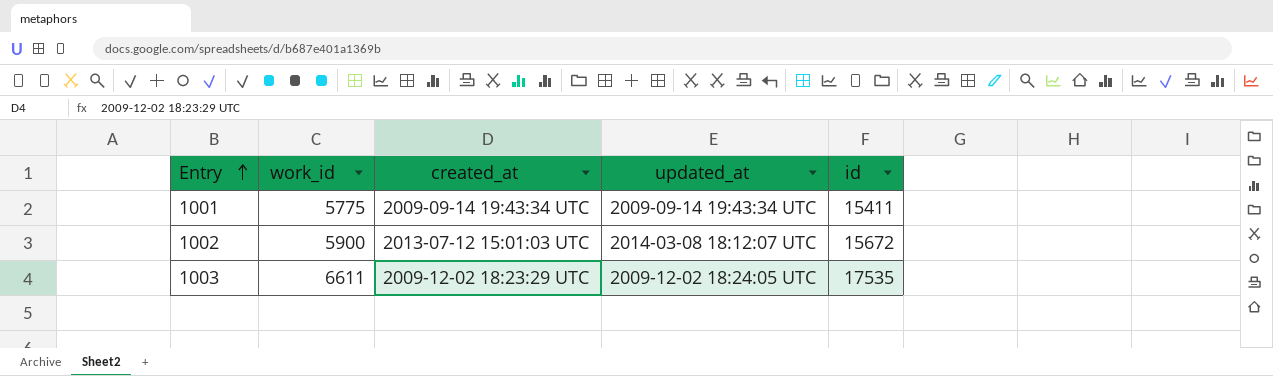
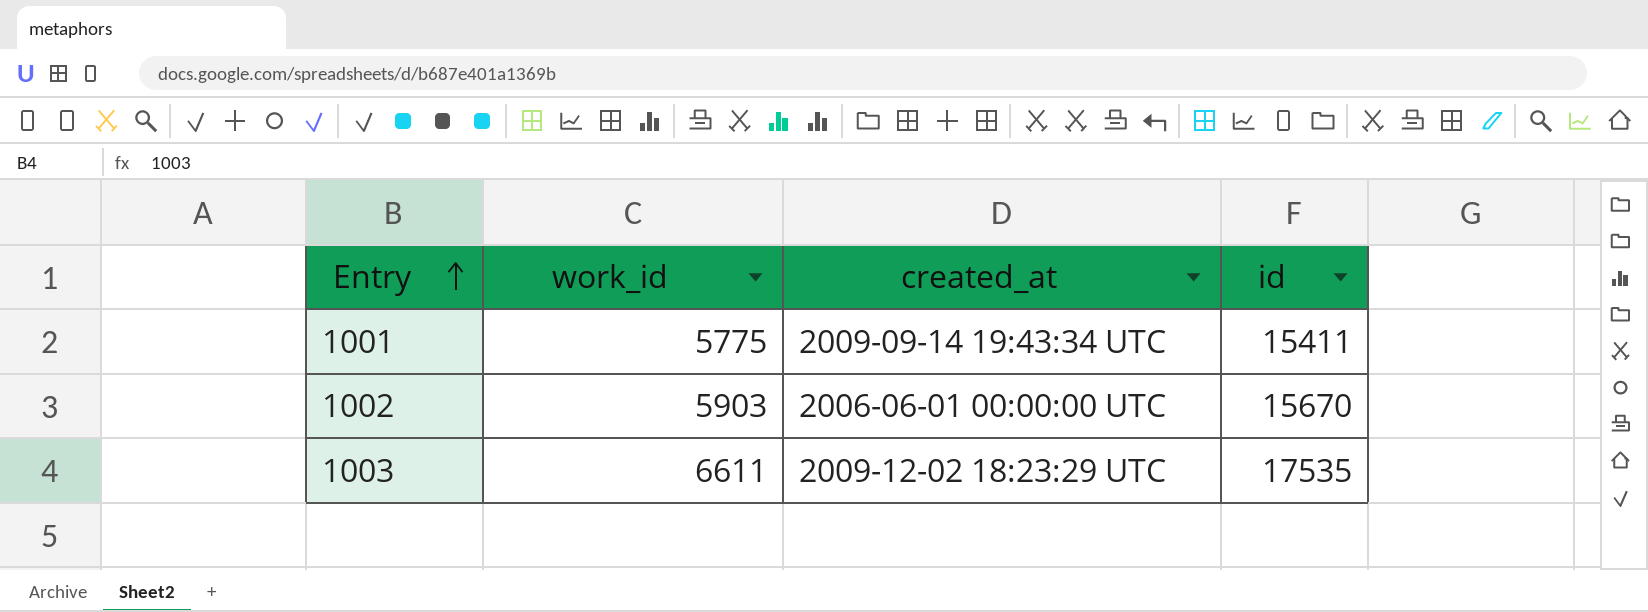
column updated_at | position: 4 -> none
1002 | work_id: 5900 -> 5903
1002 | created_at: 2013-07-12 15:01:03 UTC -> 2006-06-01 00:00:00 UTC
1002 | id: 15672 -> 15670

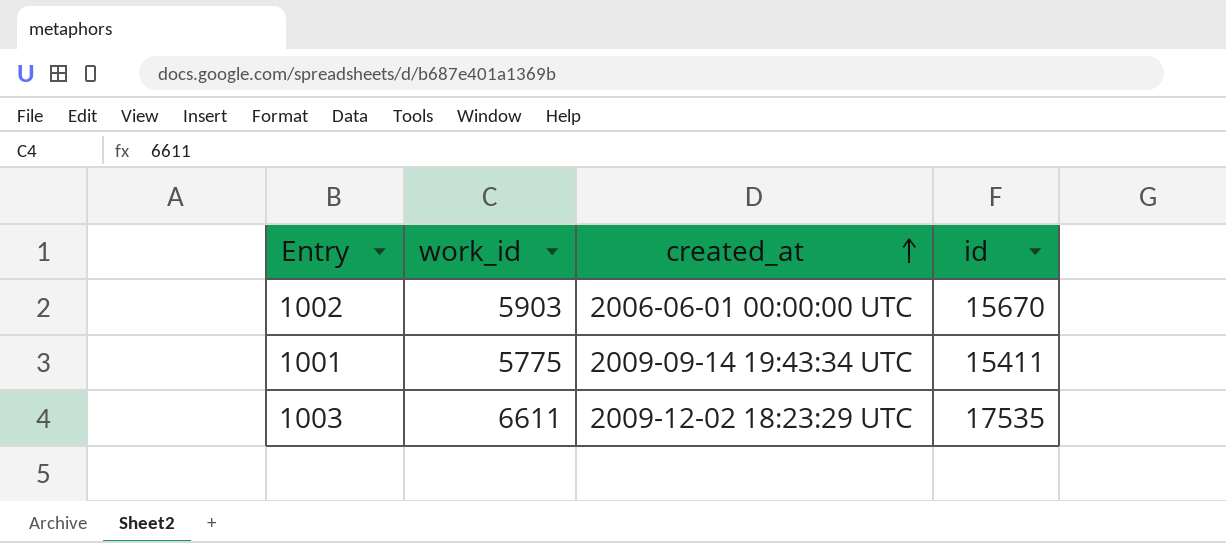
row order: Entry ascending -> created_at ascending

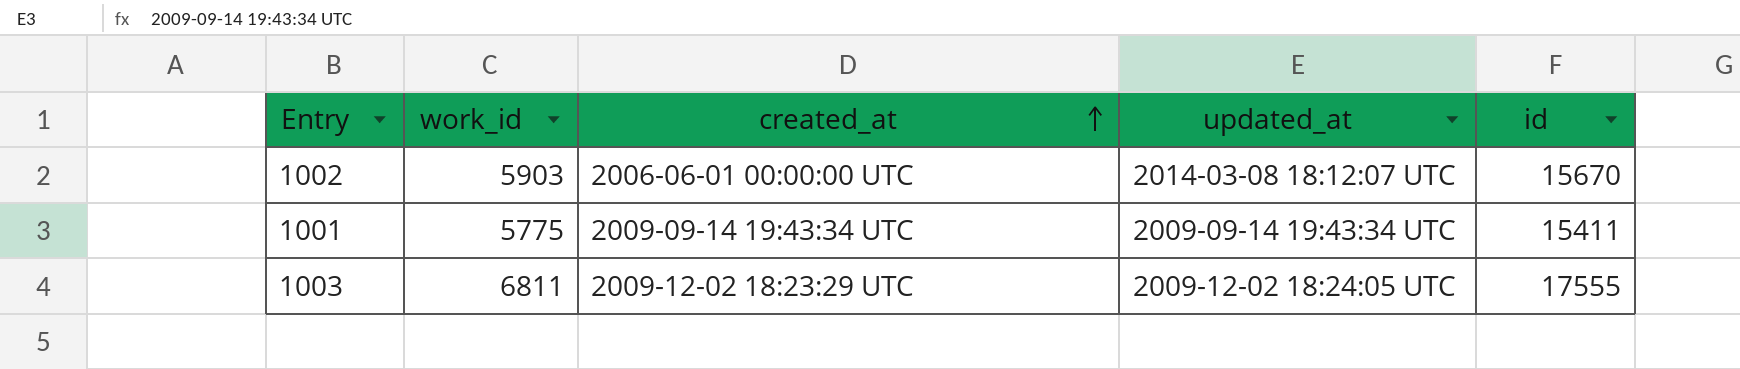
column updated_at | position: none -> 4
1003 | work_id: 6611 -> 6811
1003 | id: 17535 -> 17555

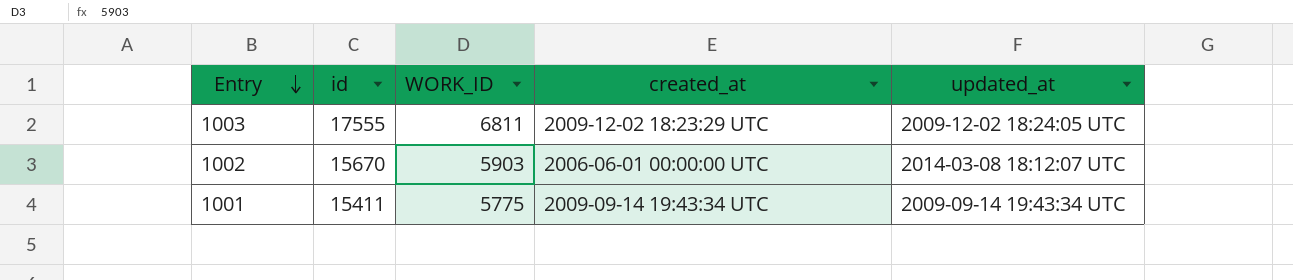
row order: created_at ascending -> Entry descending
column id | position: 5 -> 2
column name: work_id -> WORK_ID

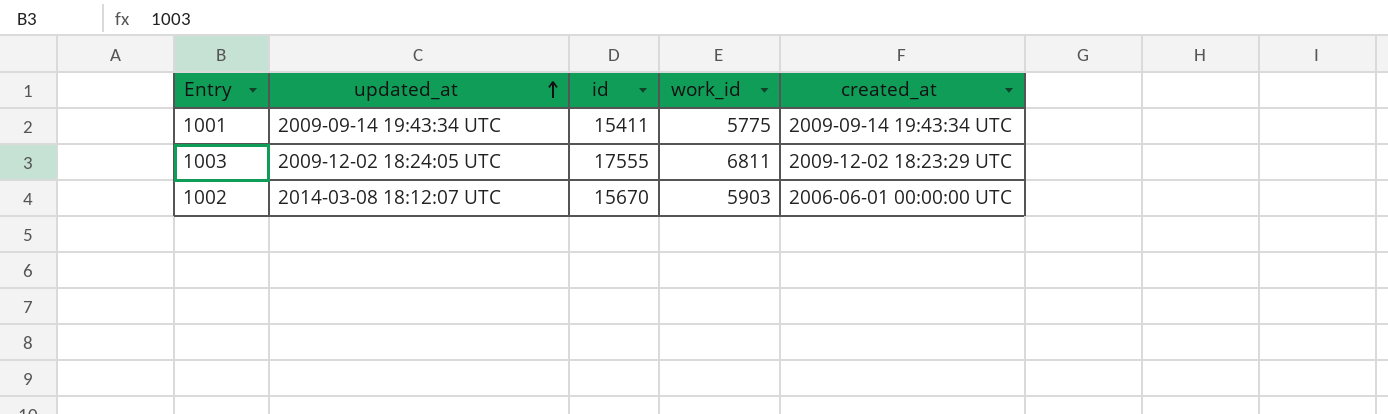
row order: Entry descending -> updated_at ascending
column updated_at | position: 5 -> 2
column name: WORK_ID -> work_id

